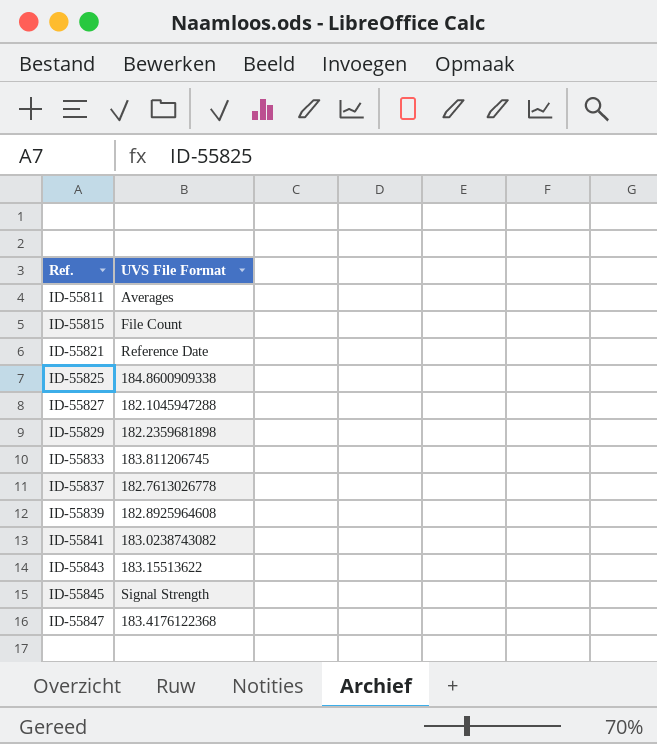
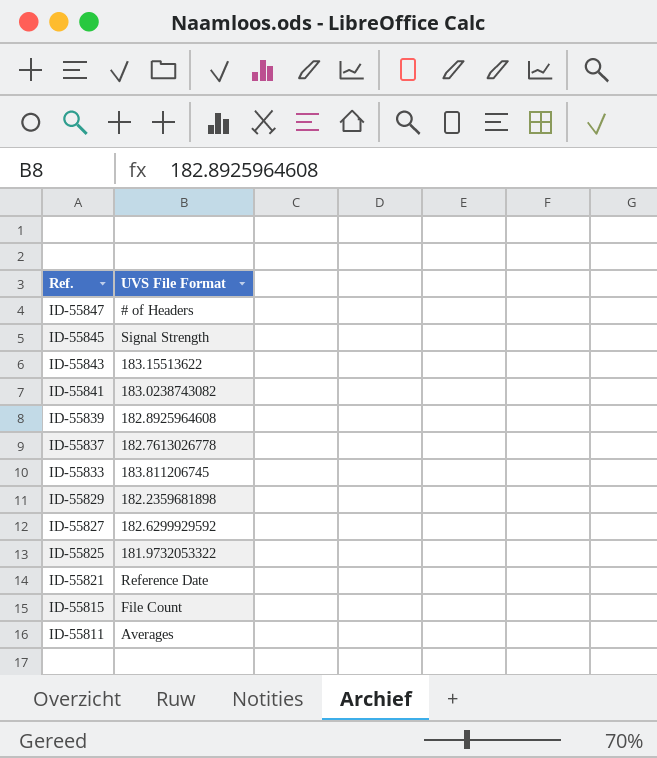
row order: Ref. ascending -> Ref. descending
ID-55847 | UVS File Format: 183.4176122368 -> # of Headers
ID-55827 | UVS File Format: 182.1045947288 -> 182.6299929592
ID-55825 | UVS File Format: 184.8600909338 -> 181.9732053322

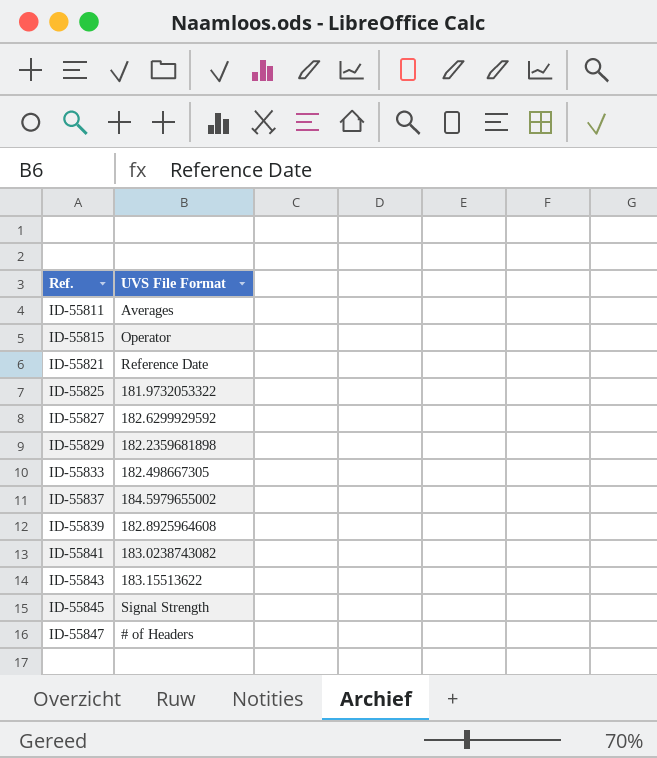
row order: Ref. descending -> Ref. ascending
ID-55815 | UVS File Format: File Count -> Operator
ID-55833 | UVS File Format: 183.811206745 -> 182.498667305
ID-55837 | UVS File Format: 182.7613026778 -> 184.5979655002

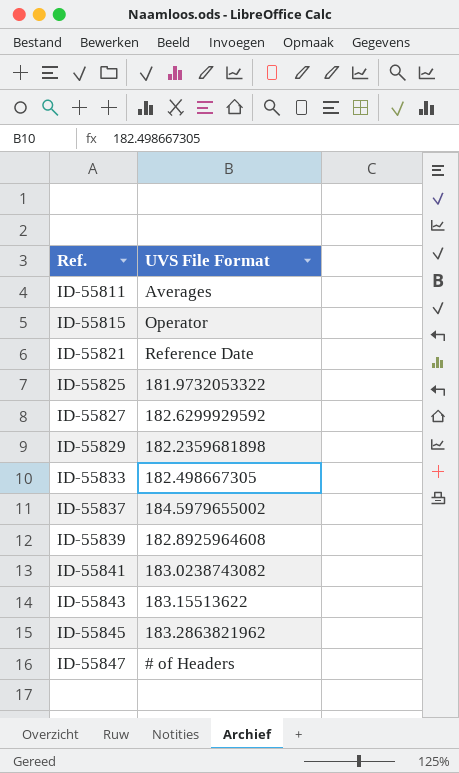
ID-55845 | UVS File Format: Signal Strength -> 183.2863821962

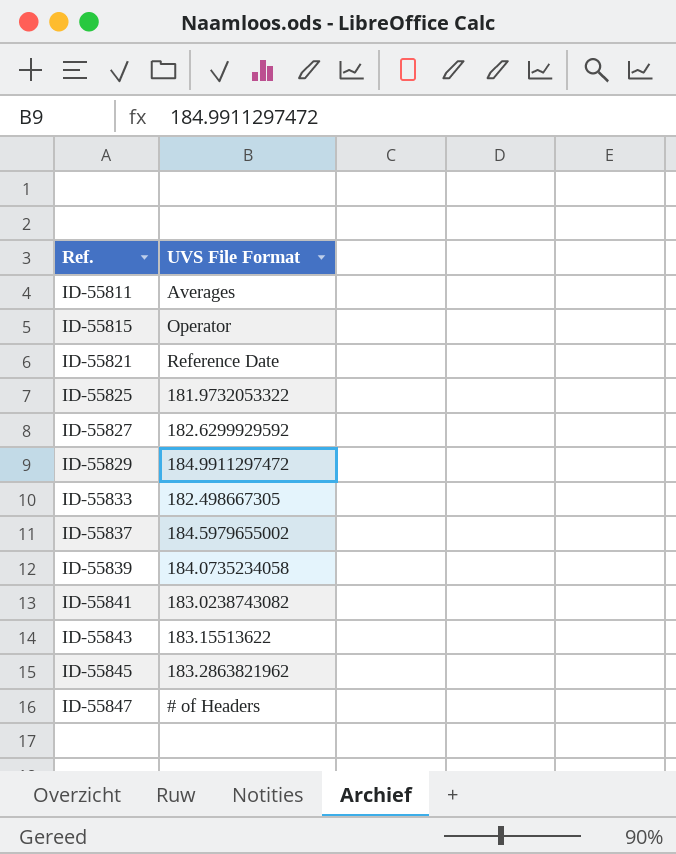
ID-55829 | UVS File Format: 182.2359681898 -> 184.9911297472
ID-55839 | UVS File Format: 182.8925964608 -> 184.0735234058

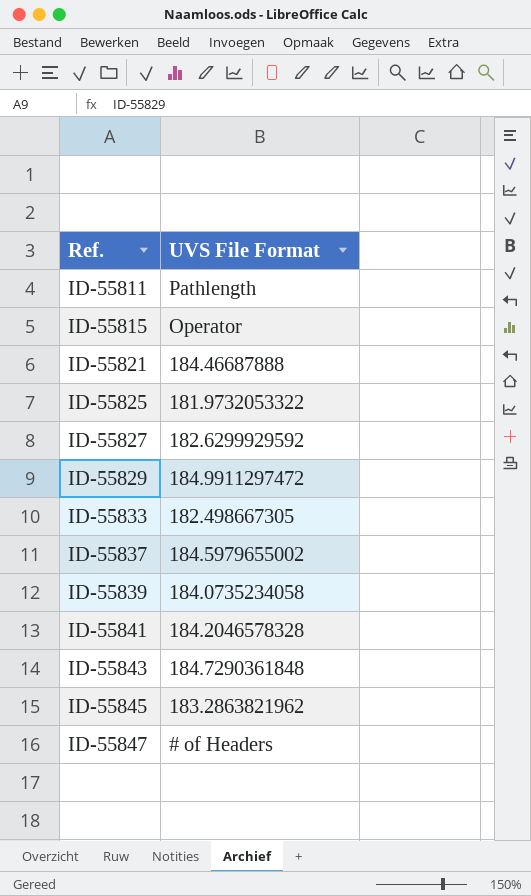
ID-55811 | UVS File Format: Averages -> Pathlength
ID-55821 | UVS File Format: Reference Date -> 184.46687888
ID-55841 | UVS File Format: 183.0238743082 -> 184.2046578328
ID-55843 | UVS File Format: 183.15513622 -> 184.7290361848

